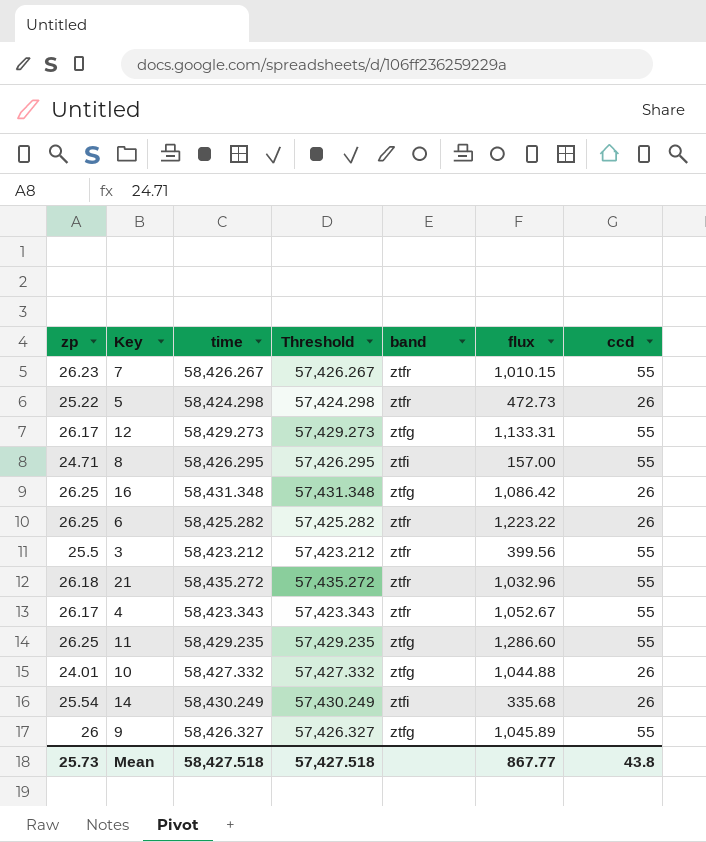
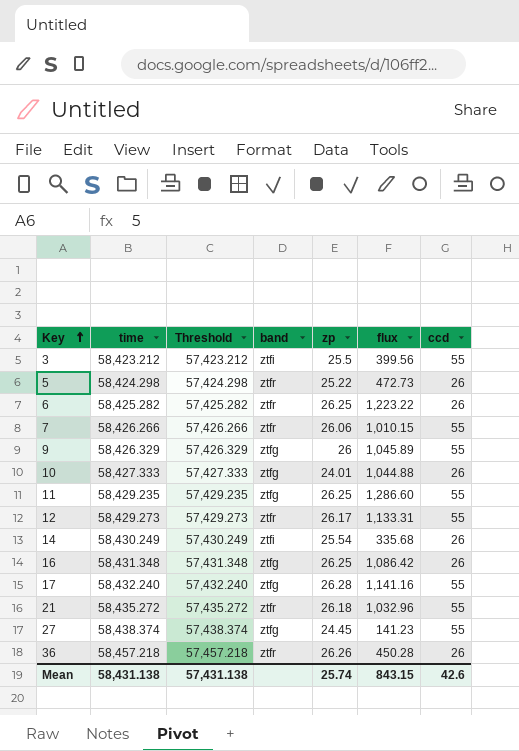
row order: none -> Key ascending
column zp | position: 1 -> 5
row 8: 24.71 | 58,426.295 | 57,426.295 | ztfi | 157.00 | 55 -> none
row 4: 26.17 | 58,423.343 | 57,423.343 | ztfr | 1,052.67 | 55 -> none
3 | band: ztfr -> ztfi
7 | time: 58,426.267 -> 58,426.266
7 | Threshold: 57,426.267 -> 57,426.266
7 | zp: 26.23 -> 26.06
9 | time: 58,426.327 -> 58,426.329
9 | Threshold: 57,426.327 -> 57,426.329
10 | time: 58,427.332 -> 58,427.333
10 | Threshold: 57,427.332 -> 57,427.333
12 | band: ztfg -> ztfr
row 17: none -> 58,432.240 | 57,432.240 | ztfg | 26.28 | 1,141.16 | 55
row 27: none -> 58,438.374 | 57,438.374 | ztfg | 24.45 | 141.23 | 55
row 36: none -> 58,457.218 | 57,457.218 | ztfr | 26.26 | 450.28 | 26
Mean | time: 58,427.518 -> 58,431.138
Mean | Threshold: 57,427.518 -> 57,431.138
Mean | zp: 25.73 -> 25.74
Mean | flux: 867.77 -> 843.15
Mean | ccd: 43.8 -> 42.6

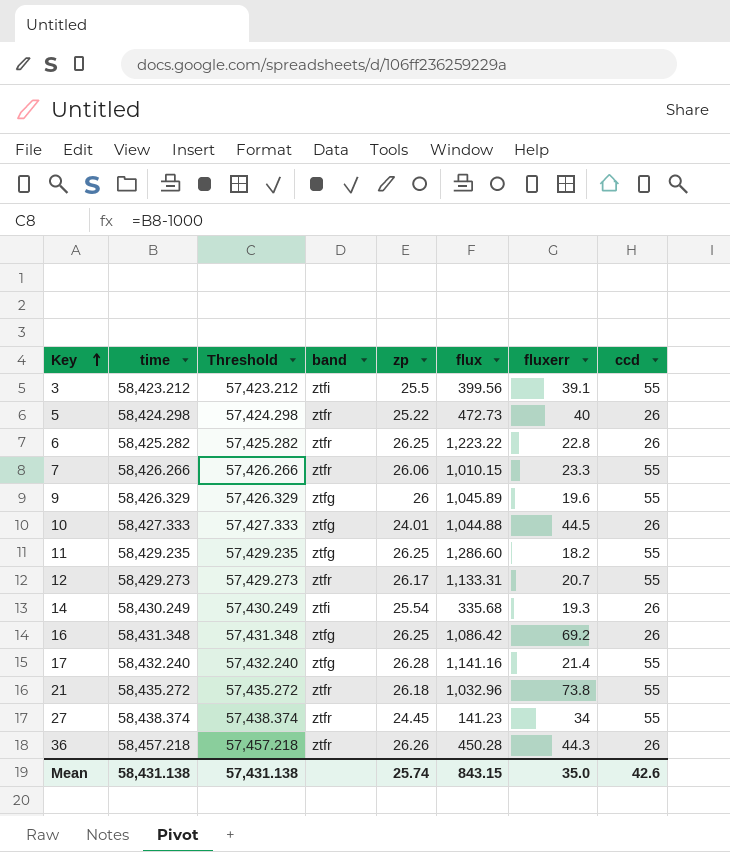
column fluxerr | position: none -> 7
27 | band: ztfg -> ztfr

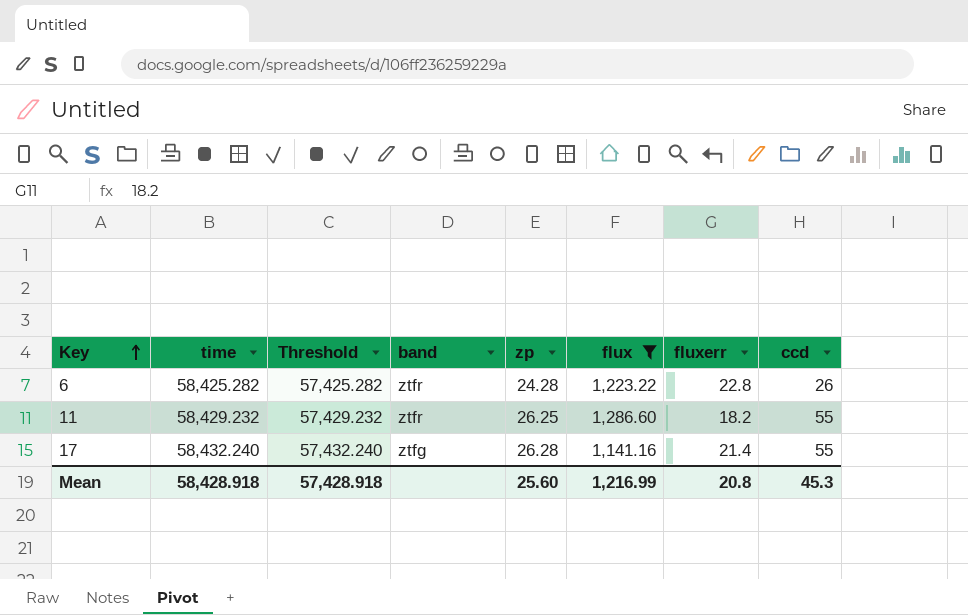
filter: none -> flux >= 1,141.16
6 | zp: 26.25 -> 24.28
11 | time: 58,429.235 -> 58,429.232
11 | Threshold: 57,429.235 -> 57,429.232
11 | band: ztfg -> ztfr
Mean | time: 58,431.138 -> 58,428.918
Mean | Threshold: 57,431.138 -> 57,428.918
Mean | zp: 25.74 -> 25.60
Mean | flux: 843.15 -> 1,216.99
Mean | fluxerr: 35.0 -> 20.8
Mean | ccd: 42.6 -> 45.3

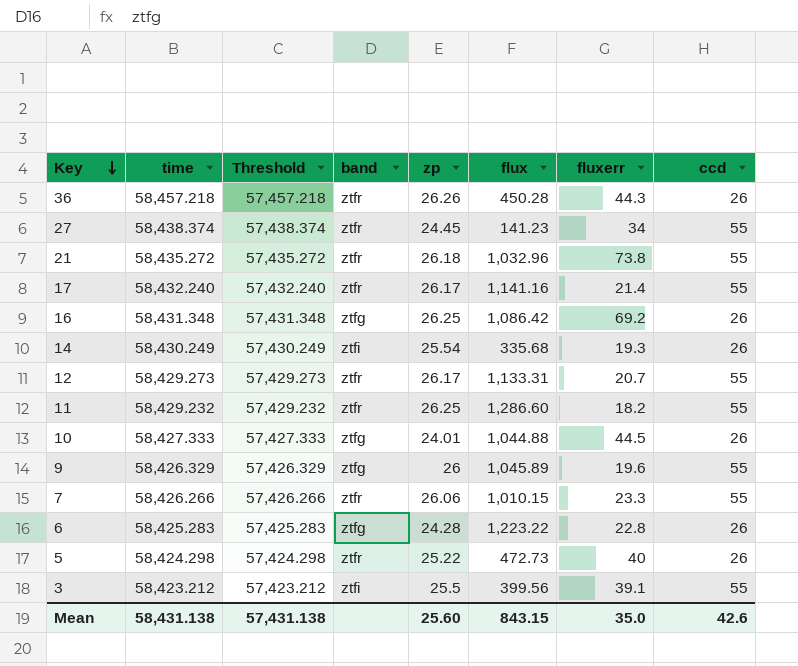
filter: flux >= 1,141.16 -> none
row order: Key ascending -> Key descending
17 | band: ztfg -> ztfr
17 | zp: 26.28 -> 26.17
6 | time: 58,425.282 -> 58,425.283
6 | Threshold: 57,425.282 -> 57,425.283
6 | band: ztfr -> ztfg
Mean | time: 58,428.918 -> 58,431.138
Mean | Threshold: 57,428.918 -> 57,431.138
Mean | flux: 1,216.99 -> 843.15
Mean | fluxerr: 20.8 -> 35.0
Mean | ccd: 45.3 -> 42.6

